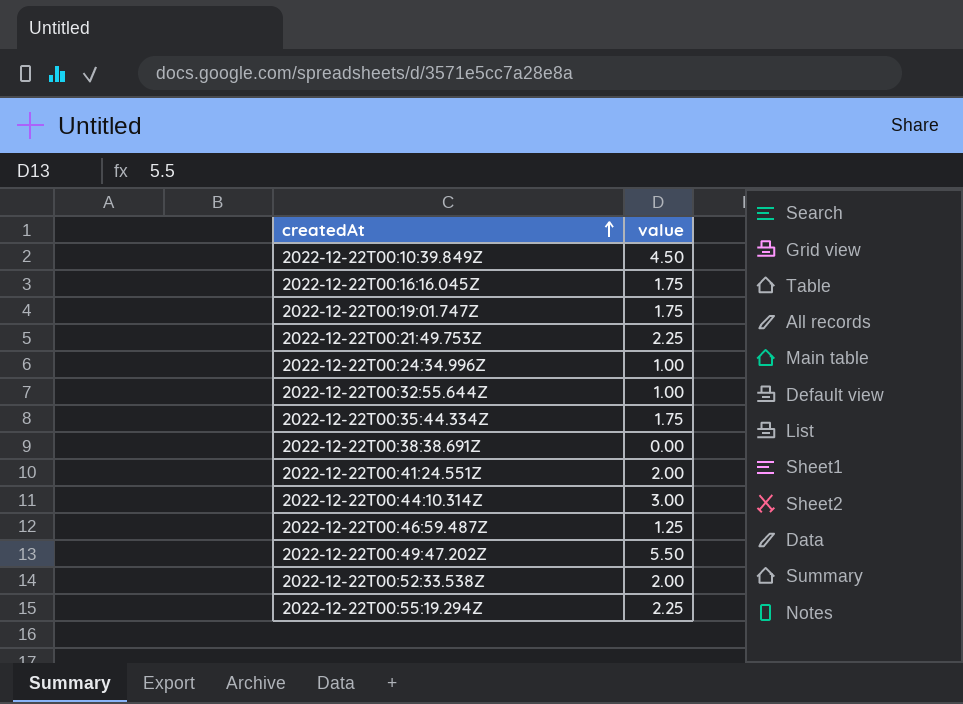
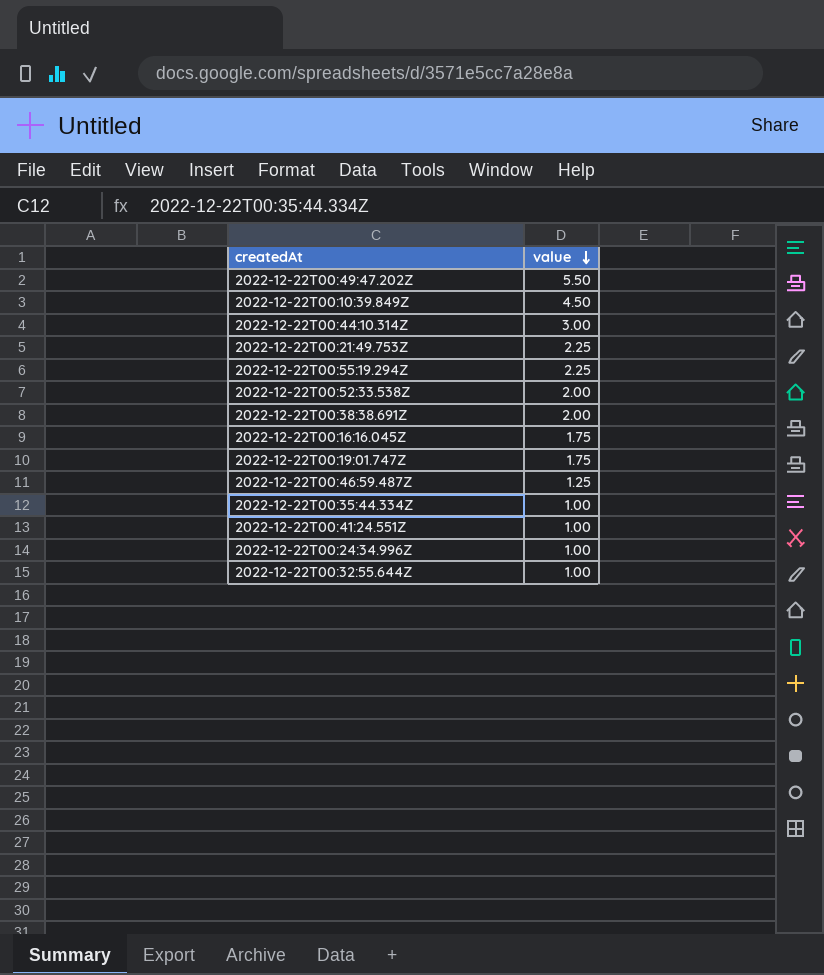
row order: createdAt ascending -> value descending
2022-12-22T00:38:38.691Z | value: 0.00 -> 2.00
2022-12-22T00:35:44.334Z | value: 1.75 -> 1.00
2022-12-22T00:41:24.551Z | value: 2.00 -> 1.00

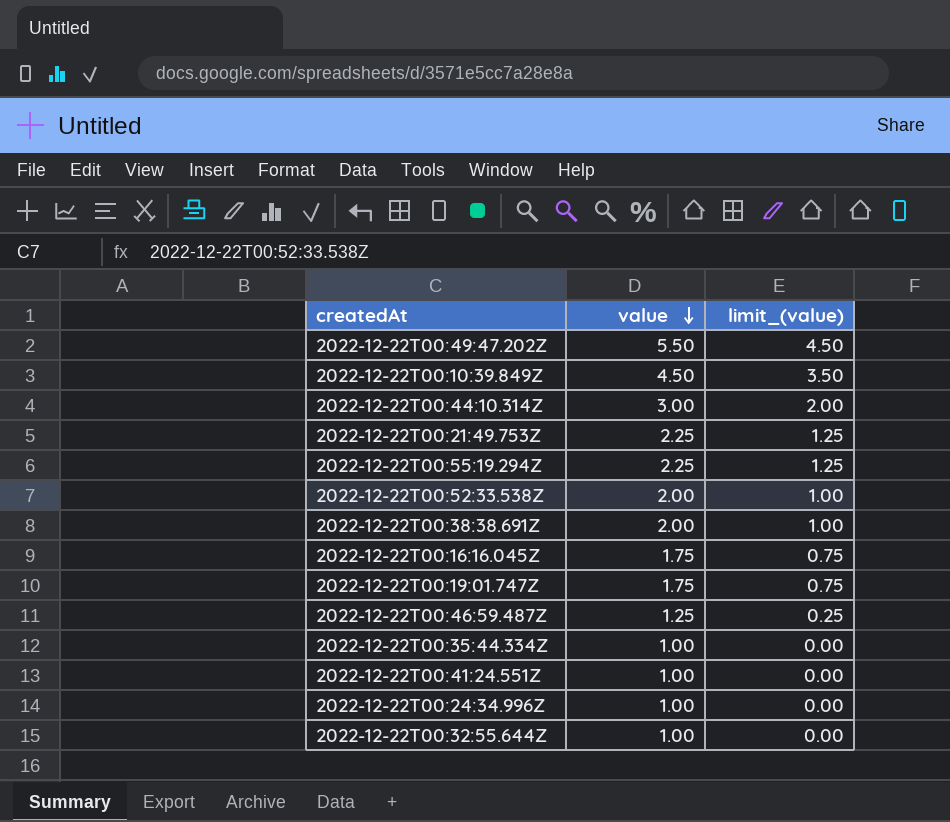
column limit_(value) | formula: none -> [value] - 1

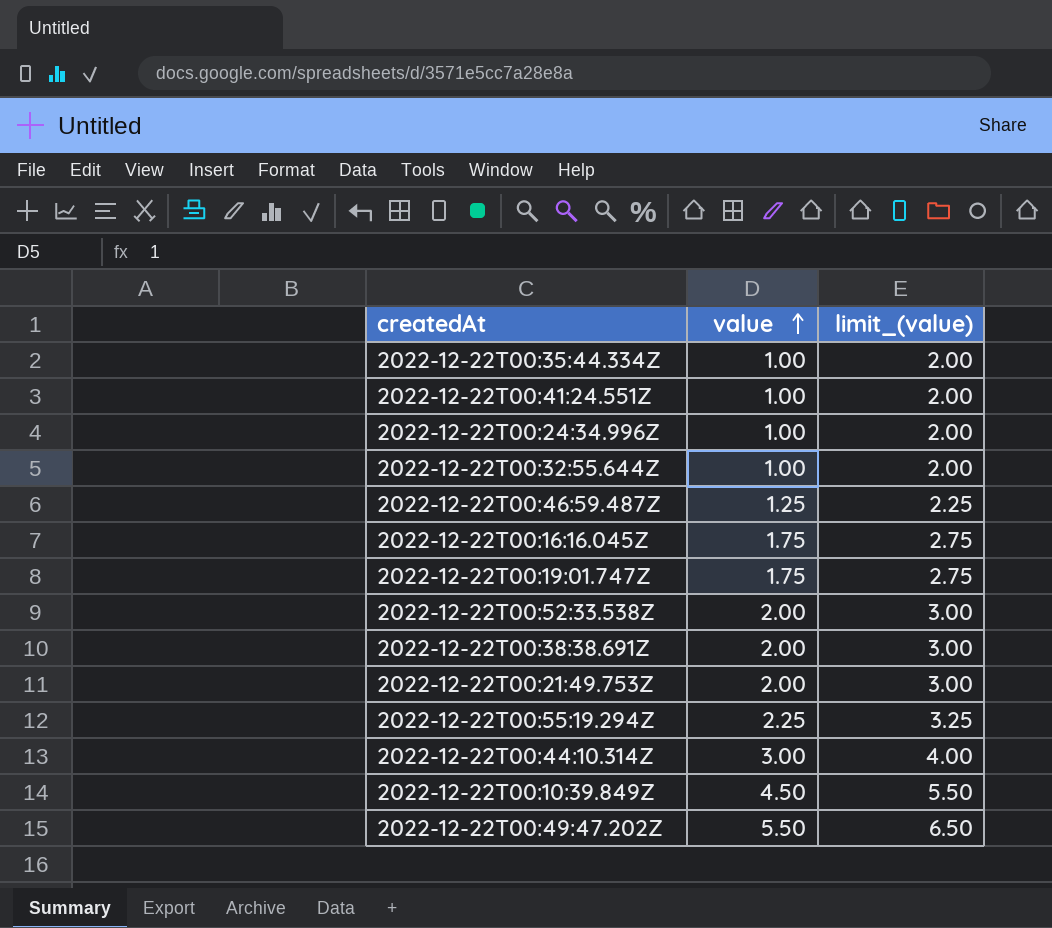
row order: value descending -> value ascending
column limit_(value) | formula: [value] - 1 -> [value] + 1
2022-12-22T00:21:49.753Z | value: 2.25 -> 2.00

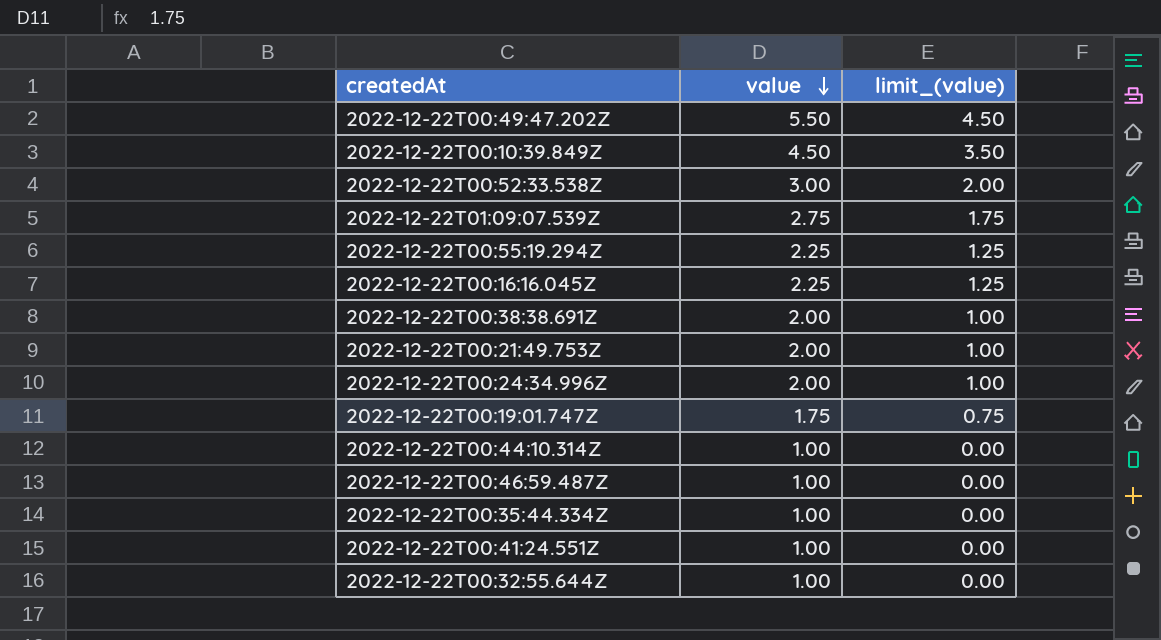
row order: value ascending -> value descending
column limit_(value) | formula: [value] + 1 -> [value] - 1
2022-12-22T00:52:33.538Z | value: 2.00 -> 3.00
row 2022-12-22T01:09:07.539Z: none -> 2.75 | 1.75
2022-12-22T00:16:16.045Z | value: 1.75 -> 2.25
2022-12-22T00:24:34.996Z | value: 1.00 -> 2.00
2022-12-22T00:44:10.314Z | value: 3.00 -> 1.00
2022-12-22T00:46:59.487Z | value: 1.25 -> 1.00

